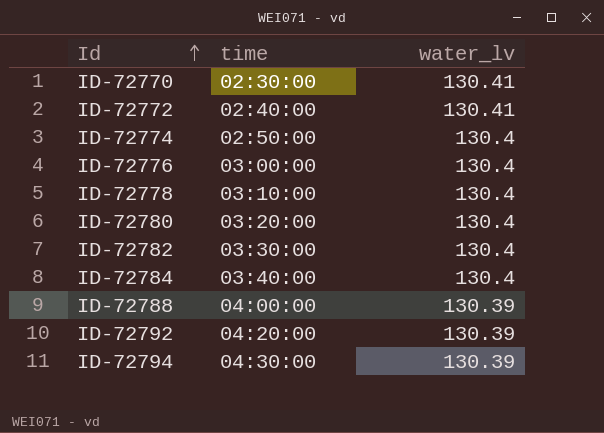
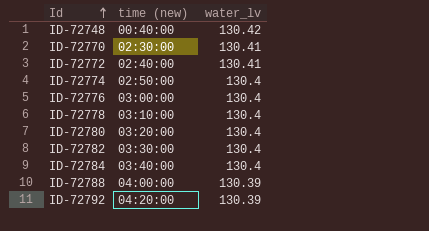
column name: time -> time (new)
row ID-72794: 04:30:00 | 130.39 -> none
row ID-72748: none -> 00:40:00 | 130.42

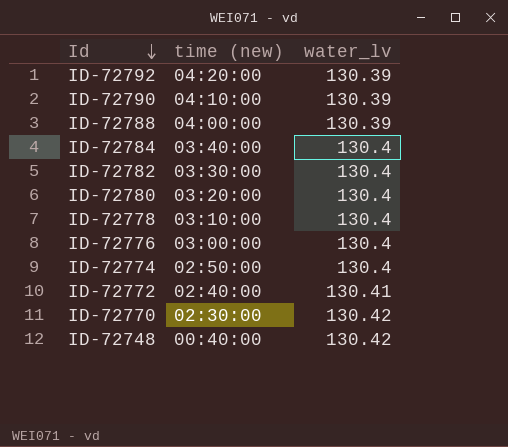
row order: Id ascending -> Id descending
row ID-72790: none -> 04:10:00 | 130.39
ID-72770 | water_lv: 130.41 -> 130.42

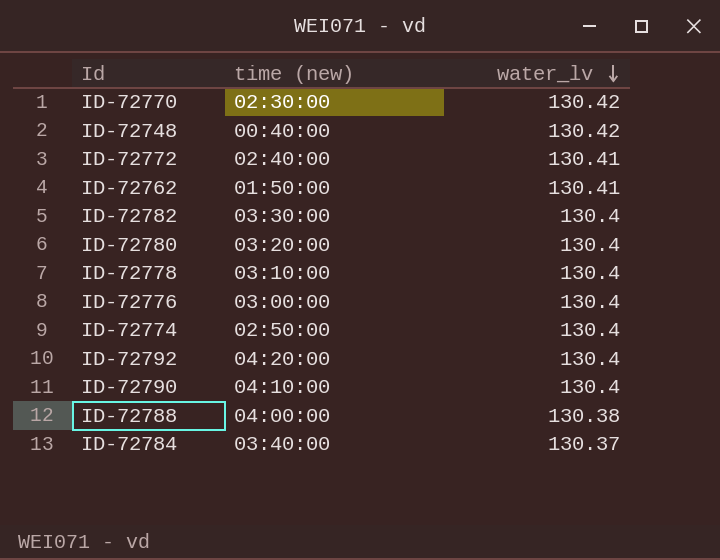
row order: Id descending -> water_lv descending
row ID-72762: none -> 01:50:00 | 130.41
ID-72792 | water_lv: 130.39 -> 130.4
ID-72790 | water_lv: 130.39 -> 130.4
ID-72788 | water_lv: 130.39 -> 130.38
ID-72784 | water_lv: 130.4 -> 130.37

